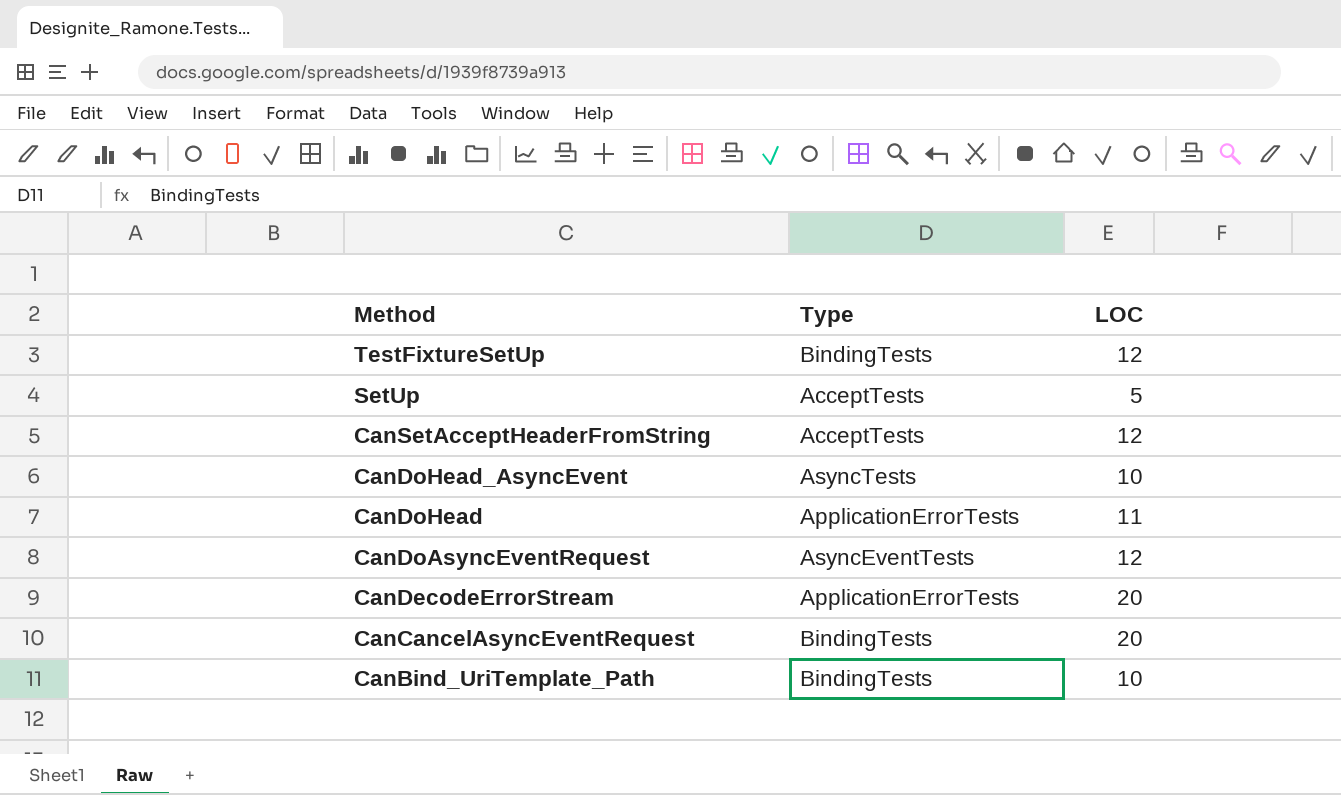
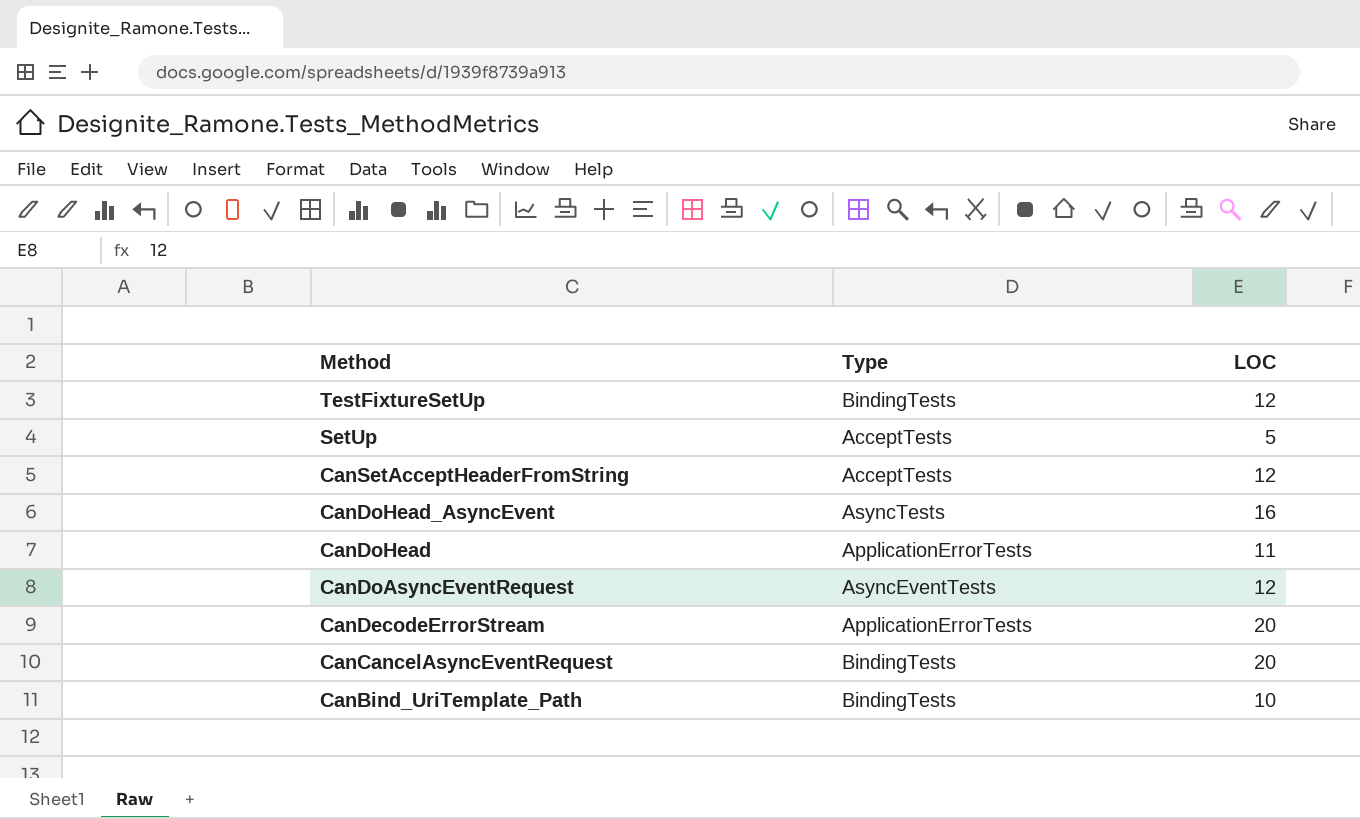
CanDoHead_AsyncEvent | LOC: 10 -> 16

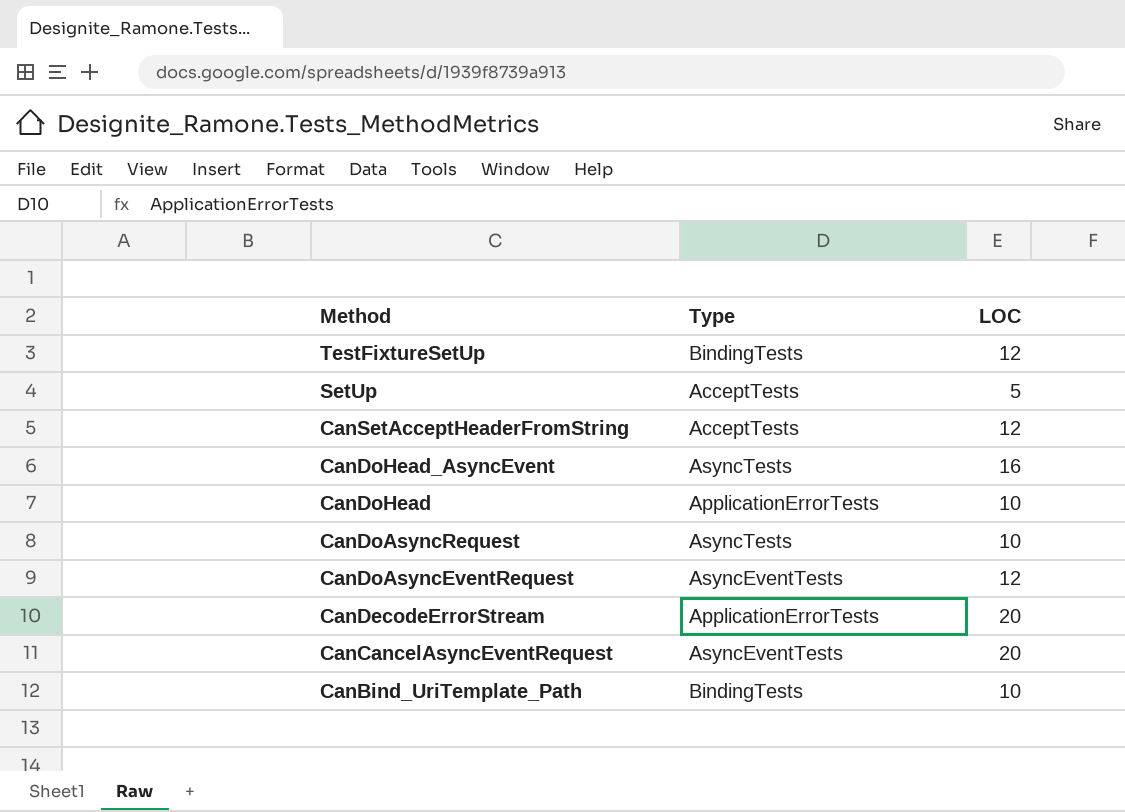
CanDoHead | LOC: 11 -> 10
row CanDoAsyncRequest: none -> AsyncTests | 10
CanCancelAsyncEventRequest | Type: BindingTests -> AsyncEventTests

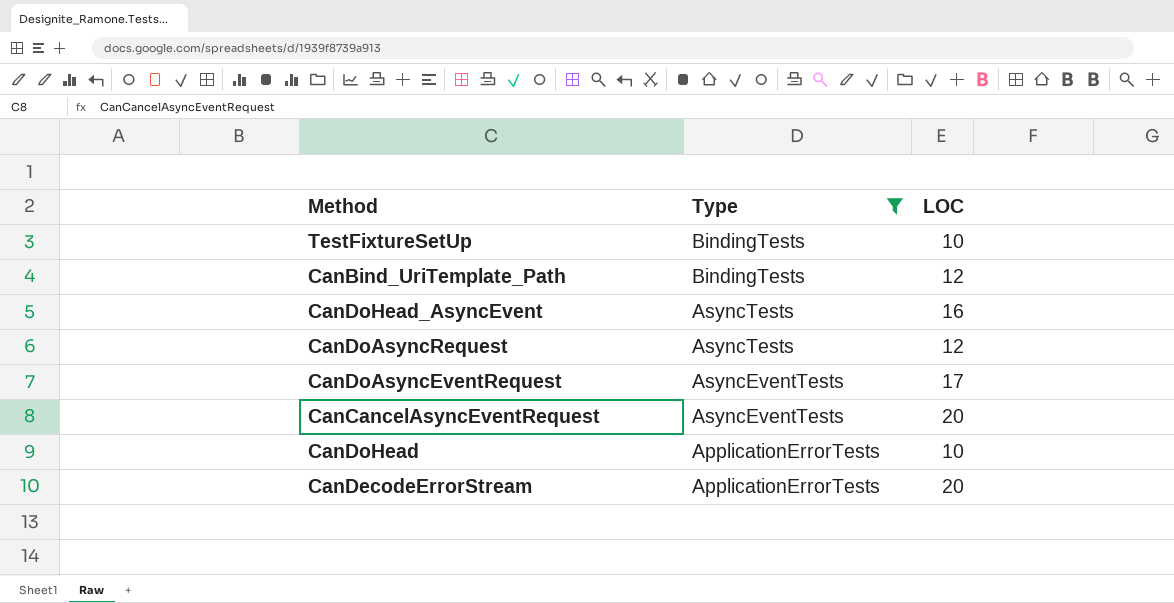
filter: none -> Type != AcceptTests
row order: Method descending -> Type descending
TestFixtureSetUp | LOC: 12 -> 10
CanBind_UriTemplate_Path | LOC: 10 -> 12
CanDoAsyncRequest | LOC: 10 -> 12
CanDoAsyncEventRequest | LOC: 12 -> 17

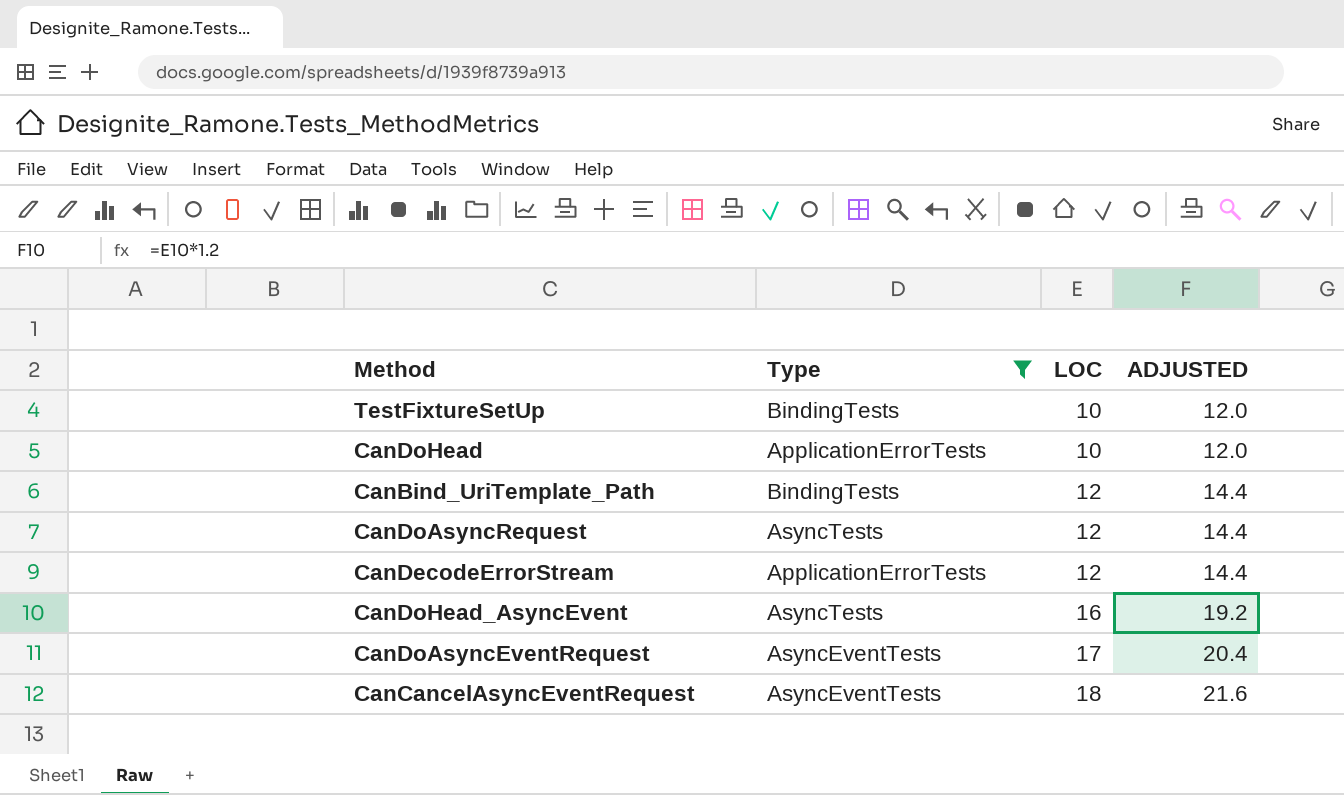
row order: Type descending -> LOC ascending
column ADJUSTED | formula: none -> [LOC] * 1.2
CanDecodeErrorStream | LOC: 20 -> 12
CanCancelAsyncEventRequest | LOC: 20 -> 18

